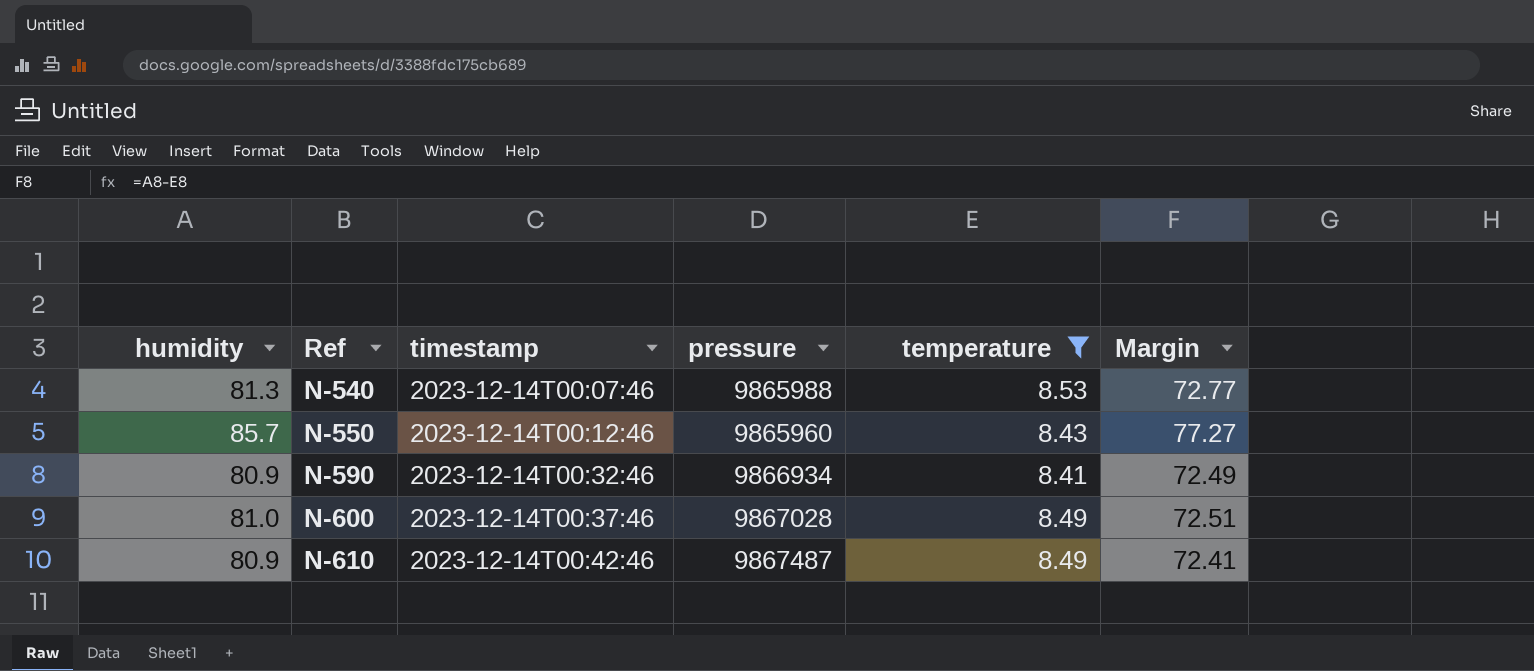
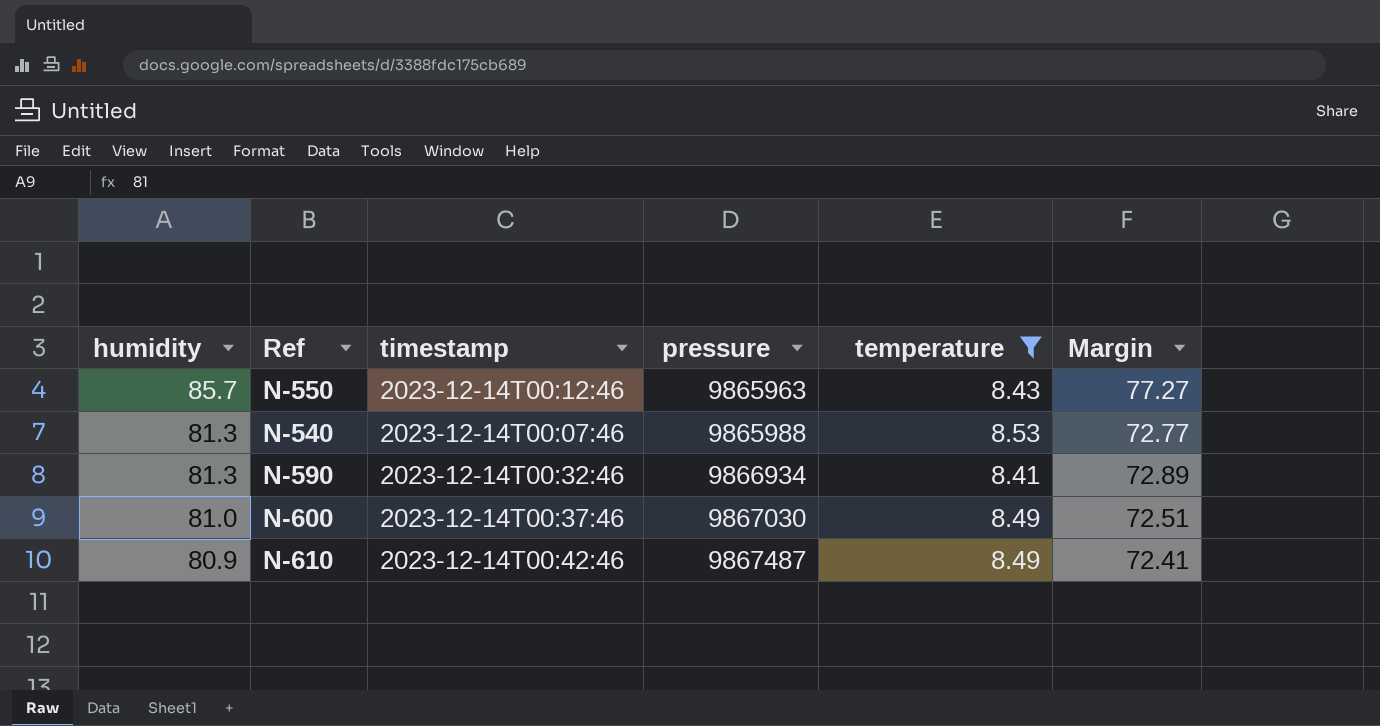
row order: Ref ascending -> humidity descending
N-550 | pressure: 9865960 -> 9865963
N-590 | humidity: 80.9 -> 81.3
N-590 | Margin: 72.49 -> 72.89
N-600 | pressure: 9867028 -> 9867030

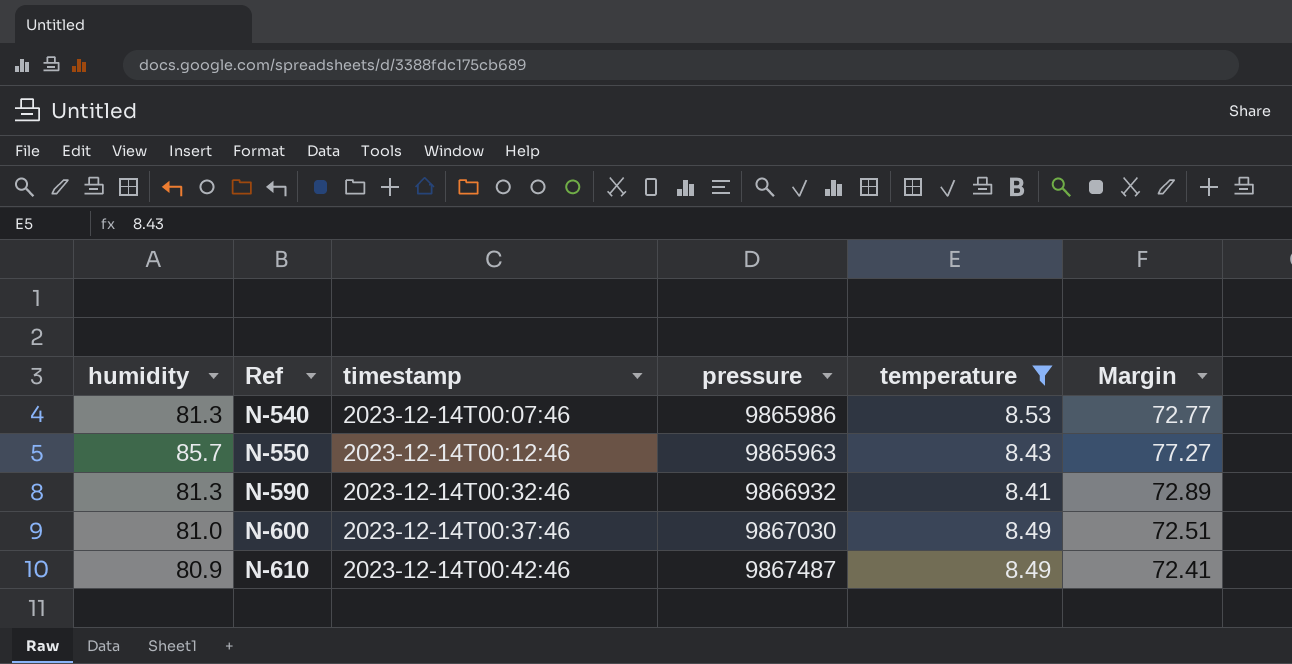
row order: humidity descending -> Ref ascending
N-540 | pressure: 9865988 -> 9865986
N-590 | pressure: 9866934 -> 9866932

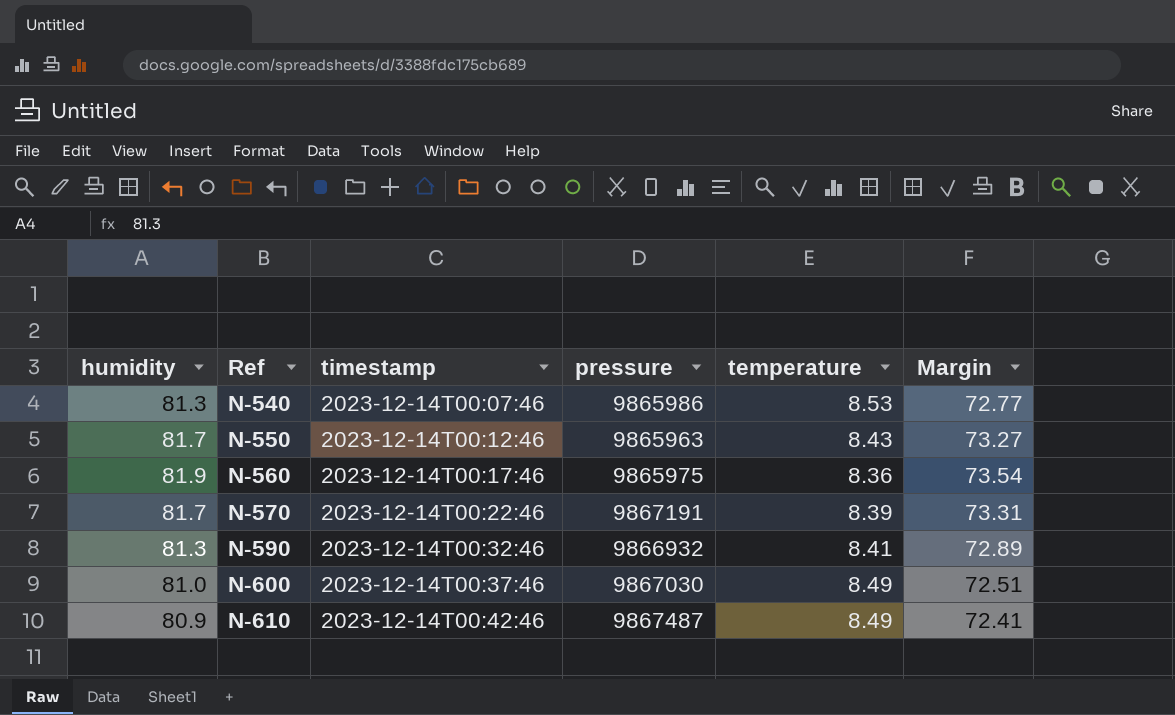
filter: temperature >= 8.41 -> none
N-550 | humidity: 85.7 -> 81.7
N-550 | Margin: 77.27 -> 73.27

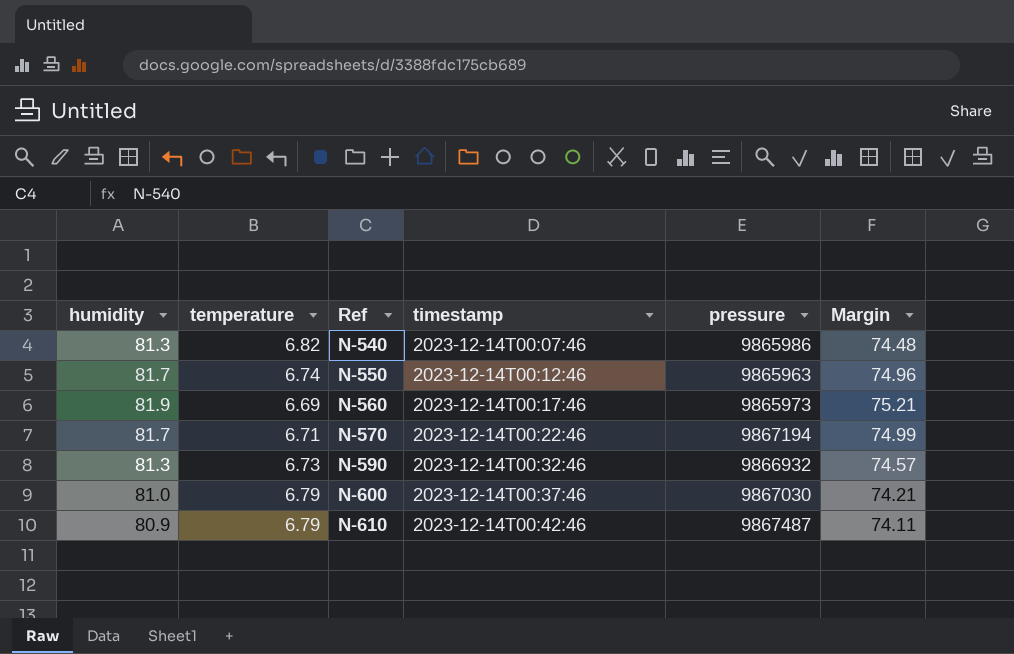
column temperature | position: 5 -> 2
N-540 | temperature: 8.53 -> 6.82
N-540 | Margin: 72.77 -> 74.48
N-550 | temperature: 8.43 -> 6.74
N-550 | Margin: 73.27 -> 74.96
N-560 | temperature: 8.36 -> 6.69
N-560 | pressure: 9865975 -> 9865973
N-560 | Margin: 73.54 -> 75.21
N-570 | temperature: 8.39 -> 6.71
N-570 | pressure: 9867191 -> 9867194
N-570 | Margin: 73.31 -> 74.99
N-590 | temperature: 8.41 -> 6.73
N-590 | Margin: 72.89 -> 74.57
N-600 | temperature: 8.49 -> 6.79
N-600 | Margin: 72.51 -> 74.21
N-610 | temperature: 8.49 -> 6.79
N-610 | Margin: 72.41 -> 74.11

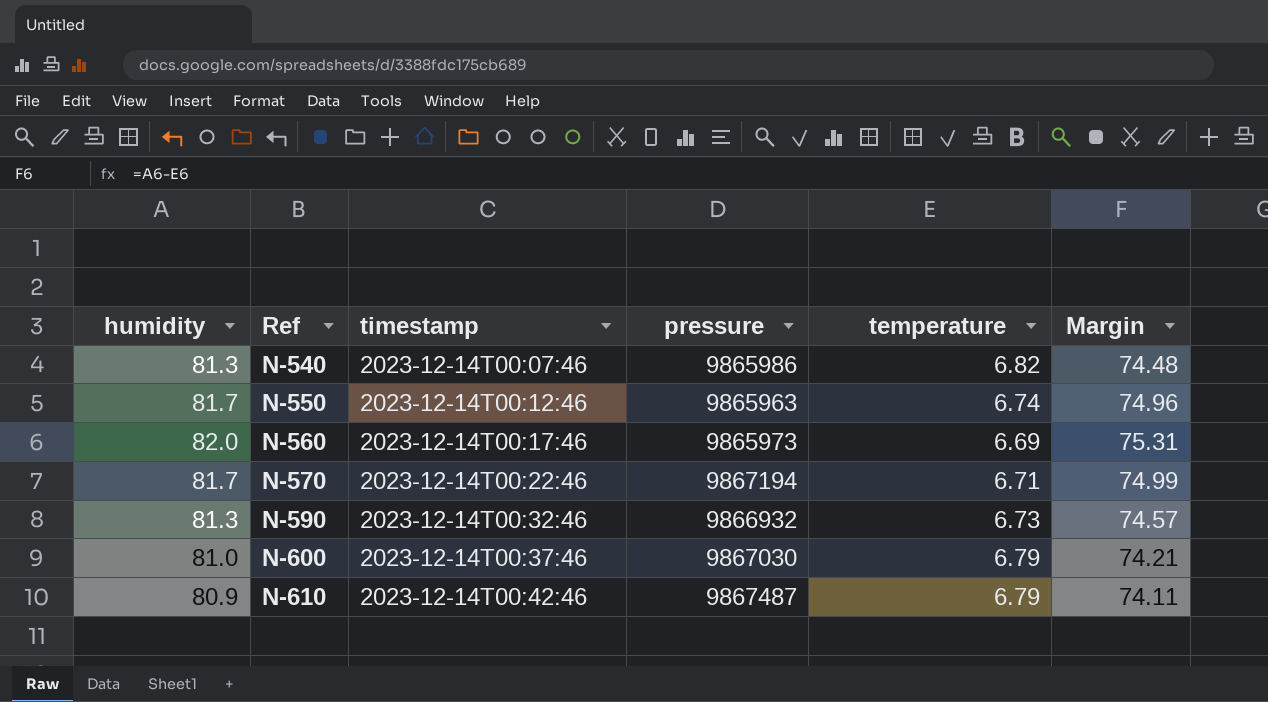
column temperature | position: 2 -> 5
N-560 | humidity: 81.9 -> 82.0
N-560 | Margin: 75.21 -> 75.31

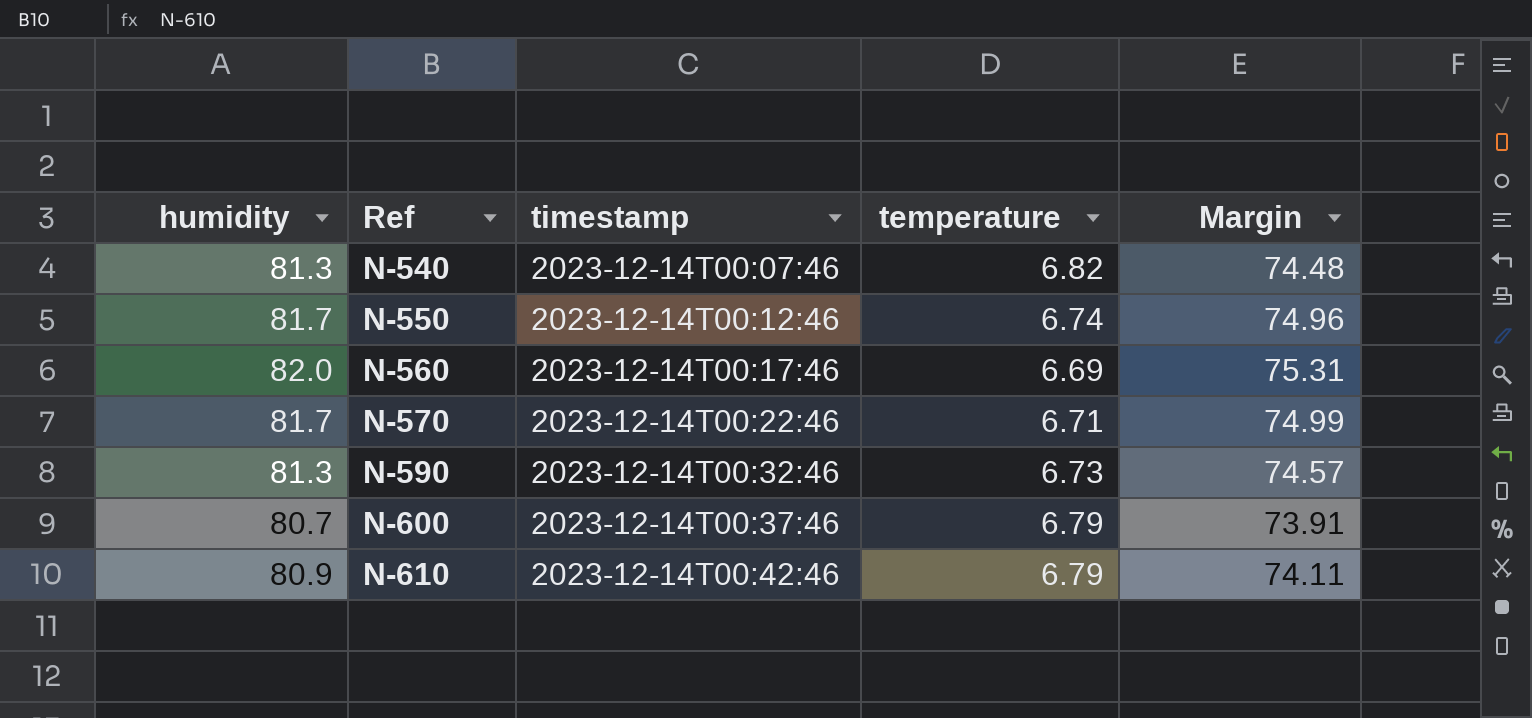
column pressure | position: 4 -> none
N-600 | humidity: 81.0 -> 80.7
N-600 | Margin: 74.21 -> 73.91

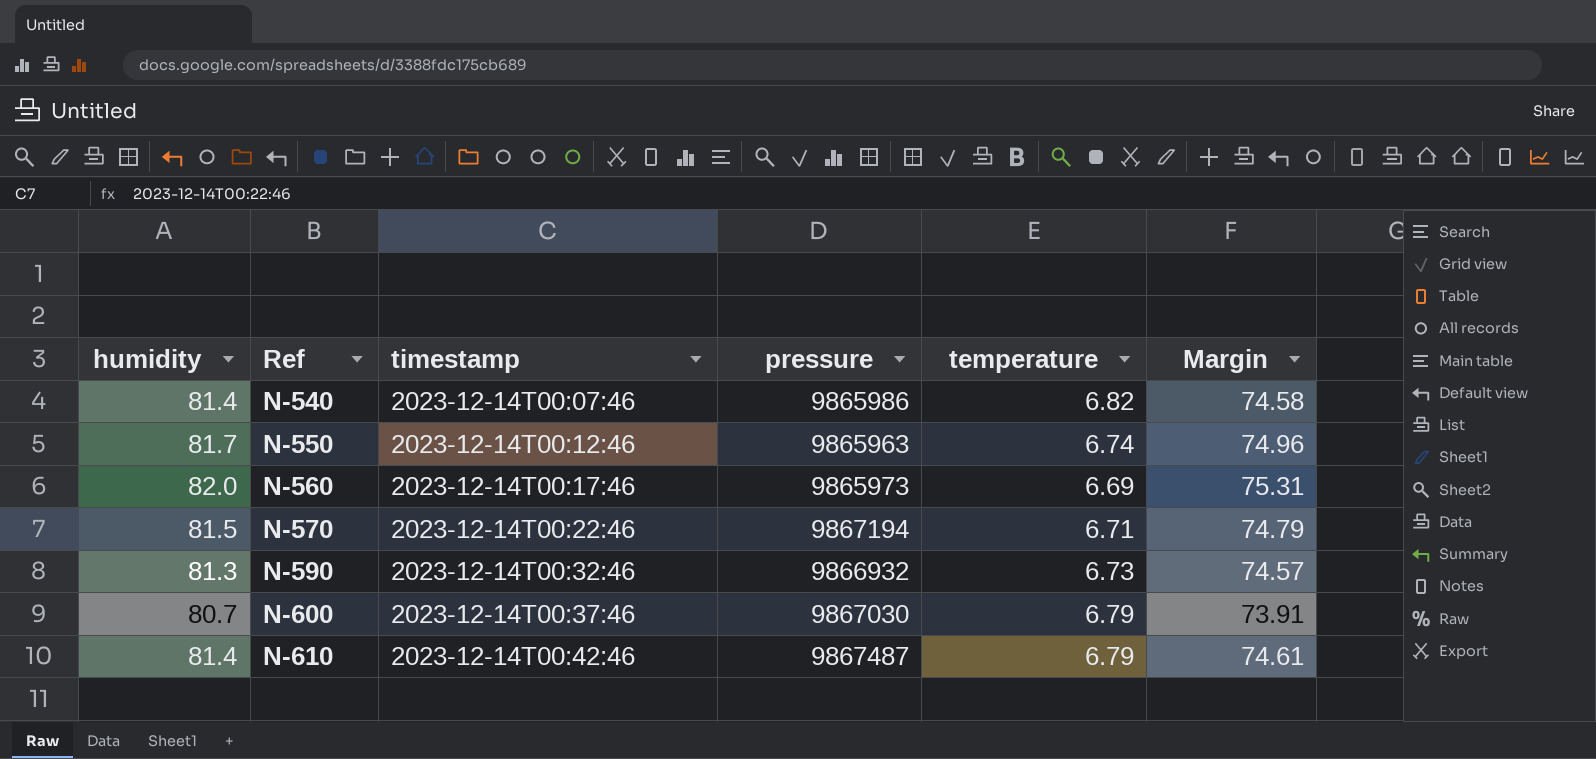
column pressure | position: none -> 4
N-540 | humidity: 81.3 -> 81.4
N-540 | Margin: 74.48 -> 74.58
N-570 | humidity: 81.7 -> 81.5
N-570 | Margin: 74.99 -> 74.79
N-610 | humidity: 80.9 -> 81.4
N-610 | Margin: 74.11 -> 74.61

